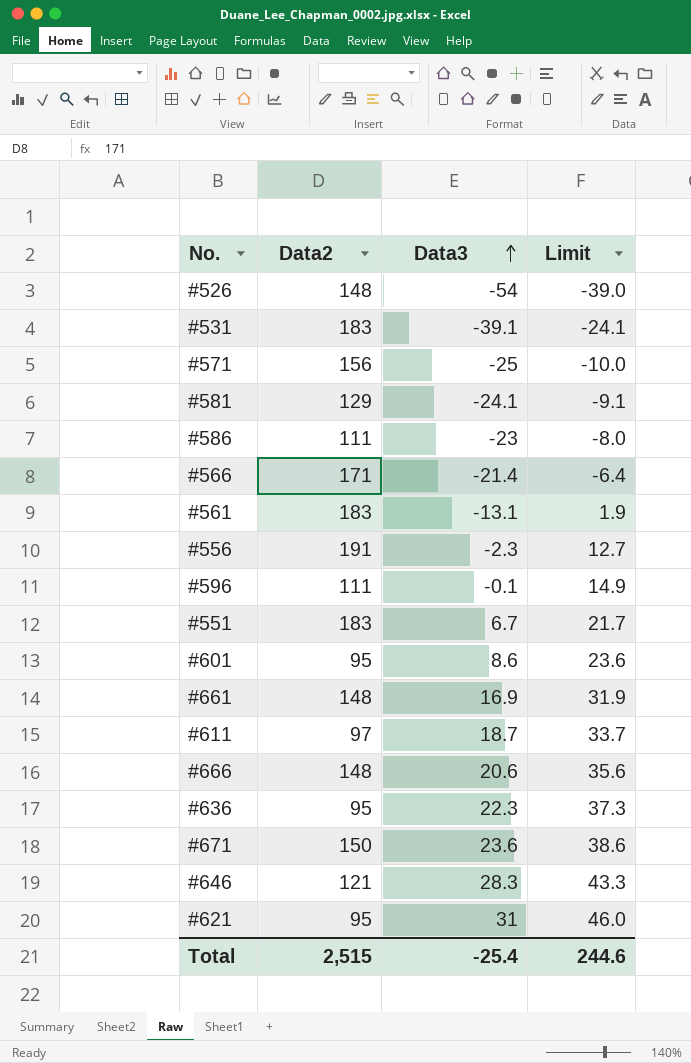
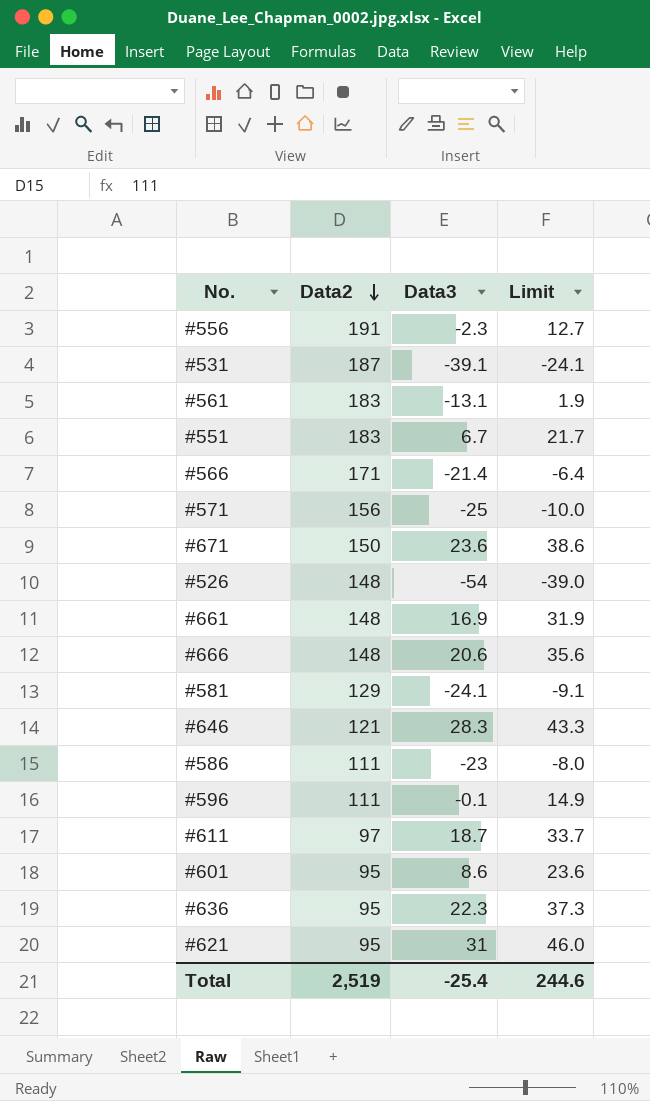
row order: Data3 ascending -> Data2 descending
#531 | Data2: 183 -> 187
Total | Data2: 2,515 -> 2,519

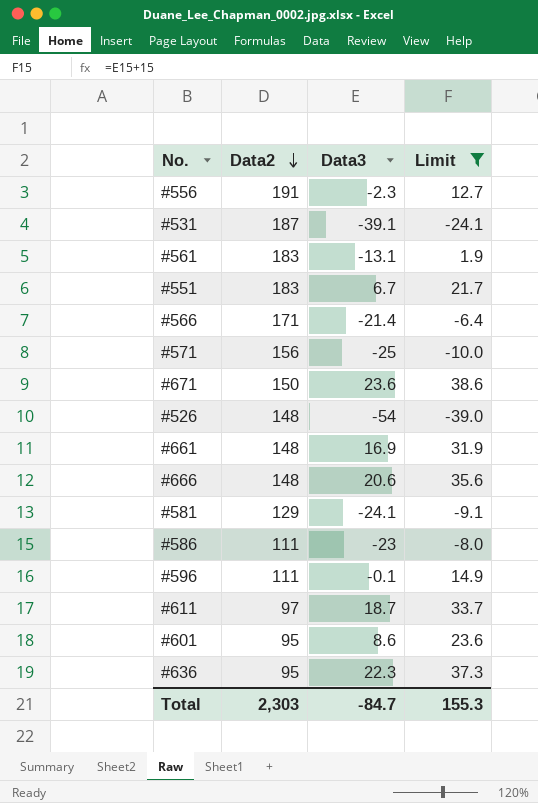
filter: none -> Limit <= 38.6
Total | Data2: 2,519 -> 2,303
Total | Data3: -25.4 -> -84.7
Total | Limit: 244.6 -> 155.3

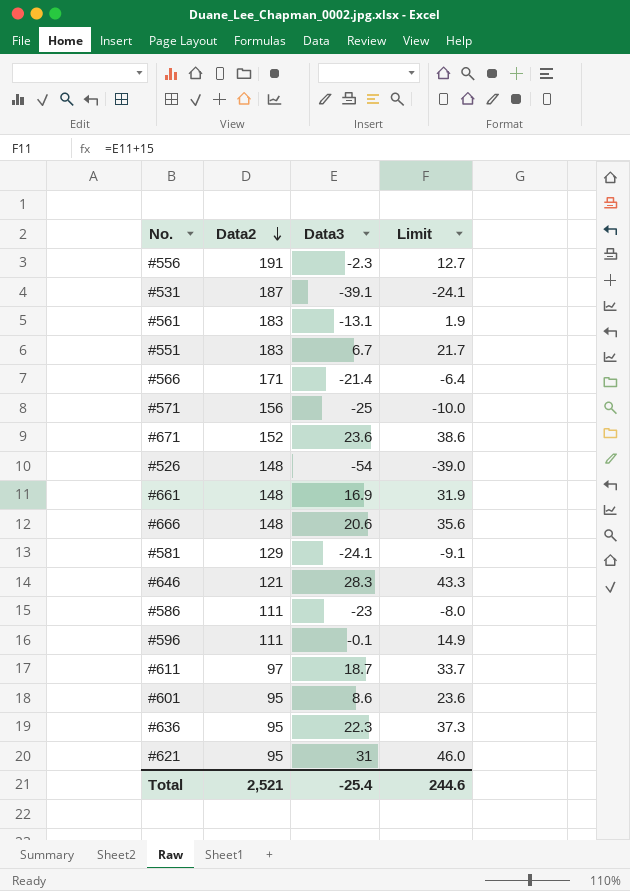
filter: Limit <= 38.6 -> none
#671 | Data2: 150 -> 152
Total | Data2: 2,303 -> 2,521
Total | Data3: -84.7 -> -25.4
Total | Limit: 155.3 -> 244.6

